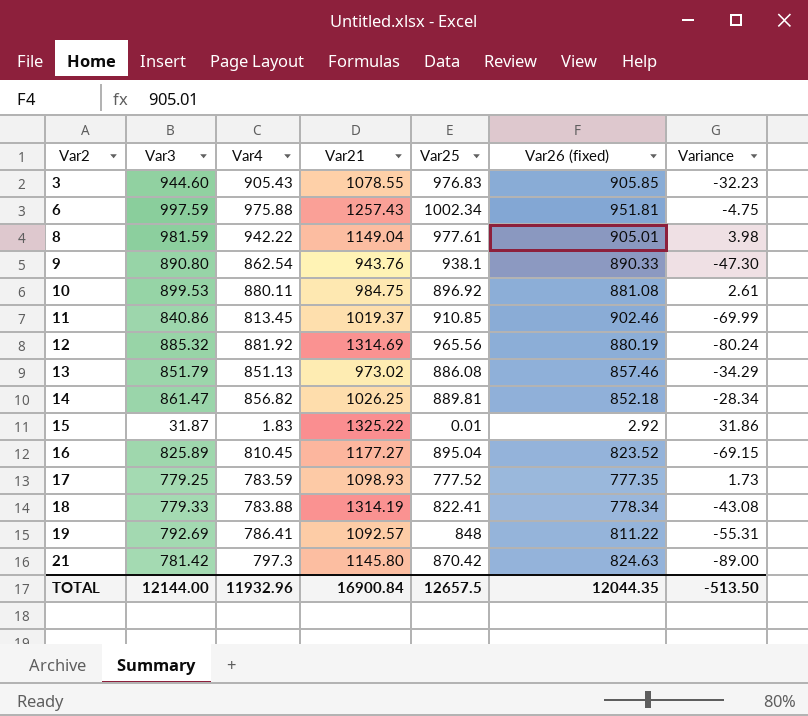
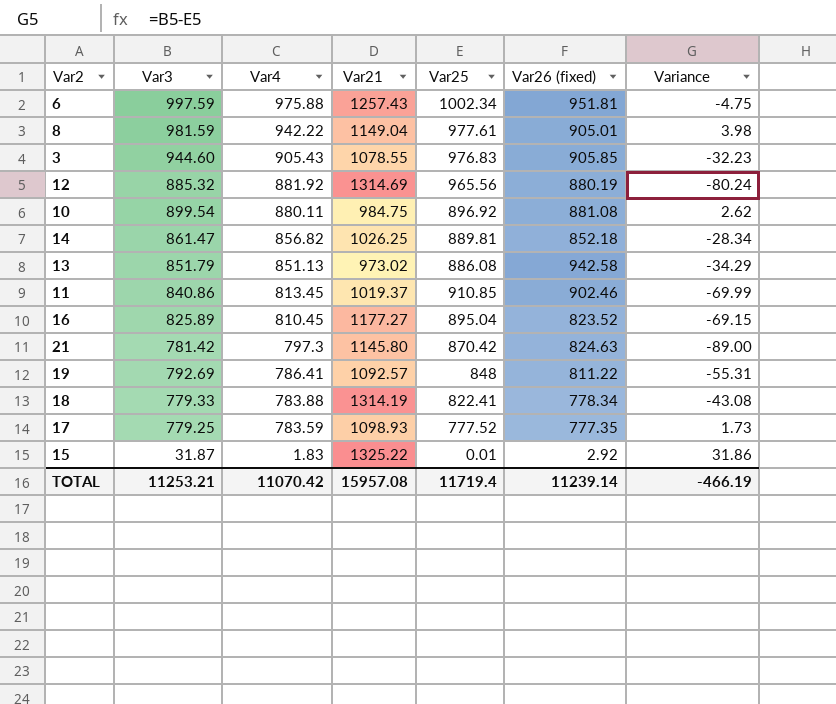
row order: Var2 ascending -> Var4 descending
row 9: 890.80 | 862.54 | 943.76 | 938.1 | 890.33 | -47.30 -> none
10 | Var3: 899.53 -> 899.54
10 | Variance: 2.61 -> 2.62
13 | Var26 (fixed): 857.46 -> 942.58
TOTAL | Var3: 12144.00 -> 11253.21
TOTAL | Var4: 11932.96 -> 11070.42
TOTAL | Var21: 16900.84 -> 15957.08
TOTAL | Var25: 12657.5 -> 11719.4
TOTAL | Var26 (fixed): 12044.35 -> 11239.14
TOTAL | Variance: -513.50 -> -466.19

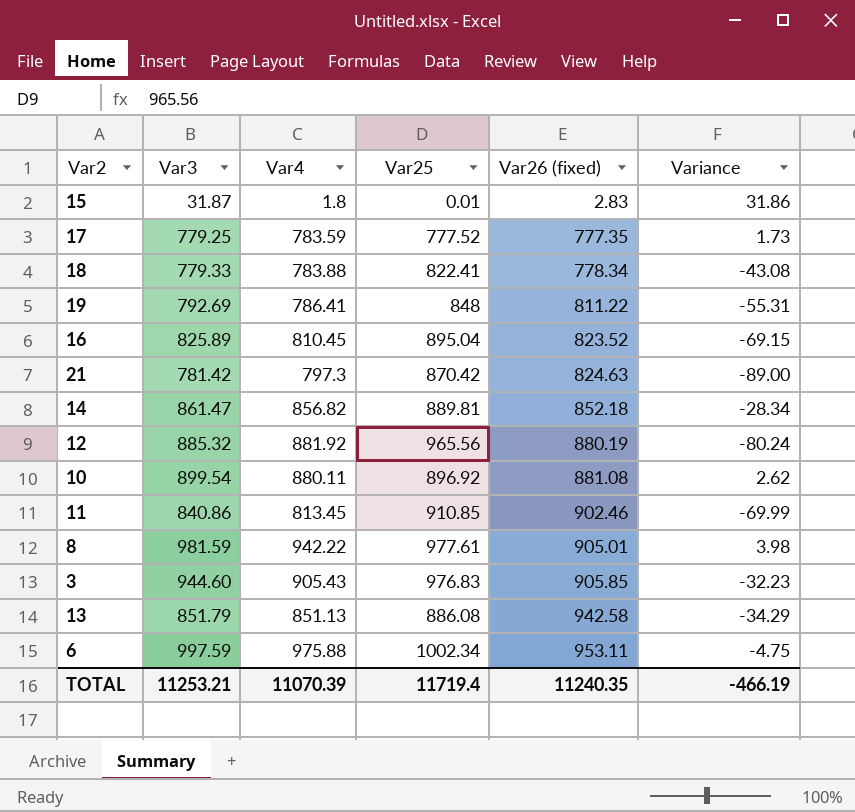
row order: Var4 descending -> Var26 (fixed) ascending
column Var21 | position: 4 -> none
15 | Var4: 1.83 -> 1.8
15 | Var26 (fixed): 2.92 -> 2.83
6 | Var26 (fixed): 951.81 -> 953.11
TOTAL | Var4: 11070.42 -> 11070.39
TOTAL | Var26 (fixed): 11239.14 -> 11240.35

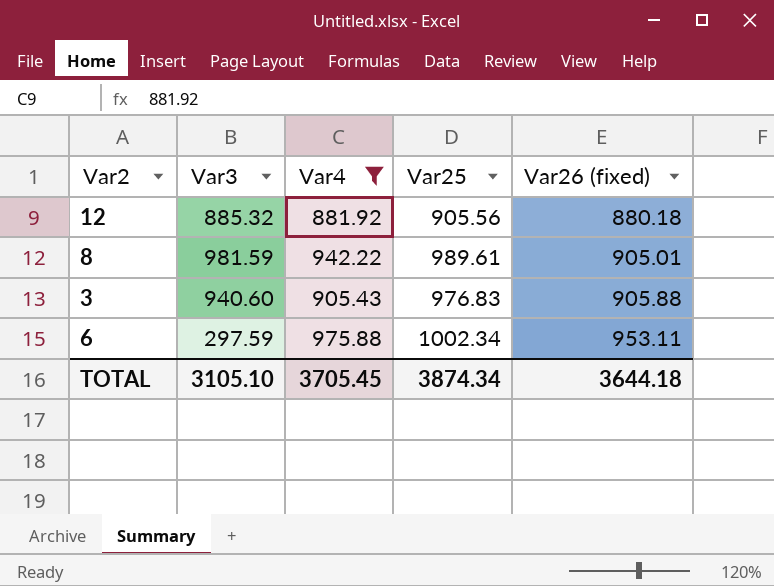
filter: none -> Var4 >= 881.92
column Variance | formula: [Var3] - [Var25] -> none
12 | Var25: 965.56 -> 905.56
12 | Var26 (fixed): 880.19 -> 880.18
8 | Var25: 977.61 -> 989.61
3 | Var3: 944.60 -> 940.60
3 | Var26 (fixed): 905.85 -> 905.88
6 | Var3: 997.59 -> 297.59
TOTAL | Var3: 11253.21 -> 3105.10
TOTAL | Var4: 11070.39 -> 3705.45
TOTAL | Var25: 11719.4 -> 3874.34
TOTAL | Var26 (fixed): 11240.35 -> 3644.18

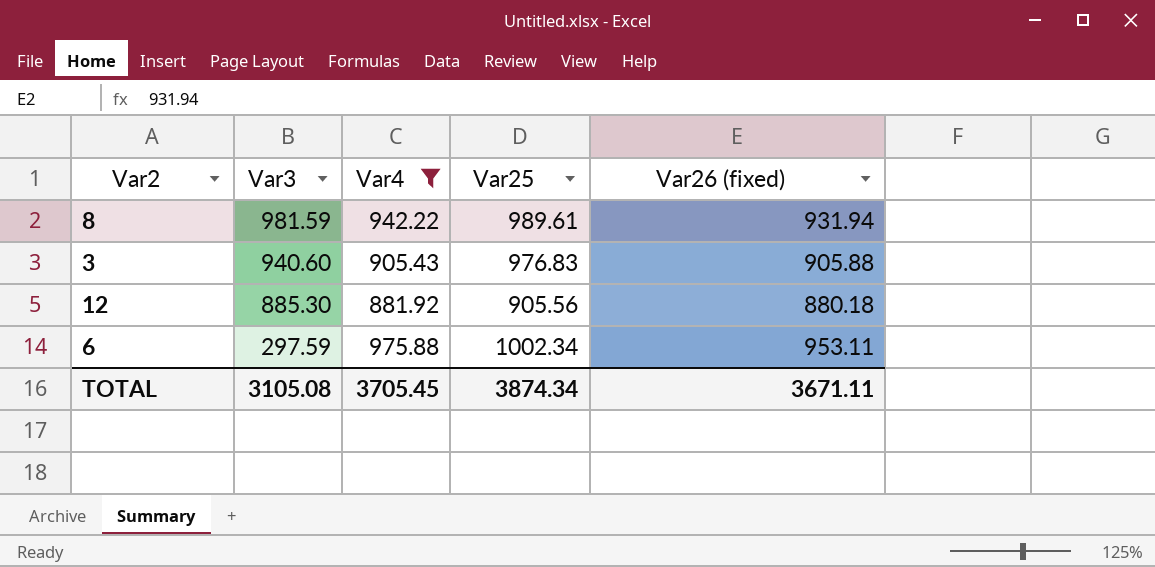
row order: Var26 (fixed) ascending -> Var3 descending
8 | Var26 (fixed): 905.01 -> 931.94
12 | Var3: 885.32 -> 885.30
TOTAL | Var3: 3105.10 -> 3105.08
TOTAL | Var26 (fixed): 3644.18 -> 3671.11

